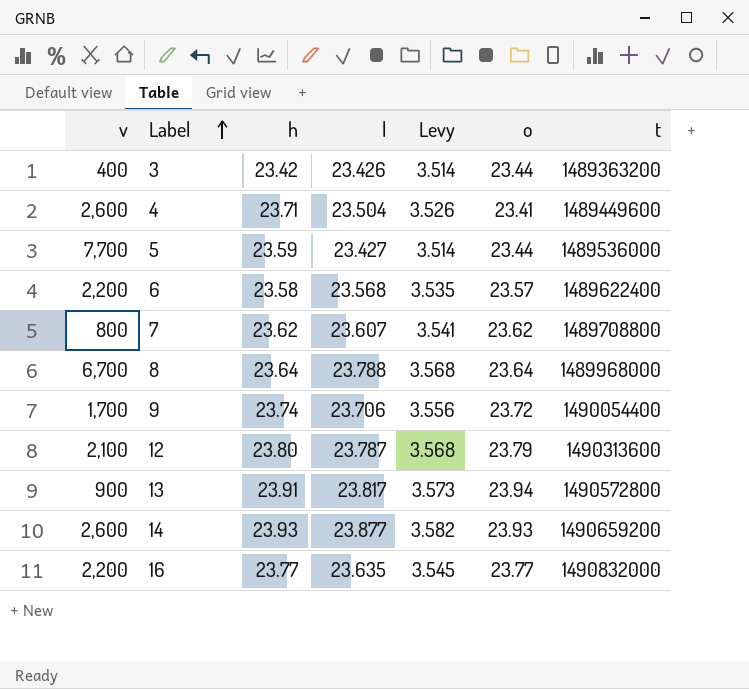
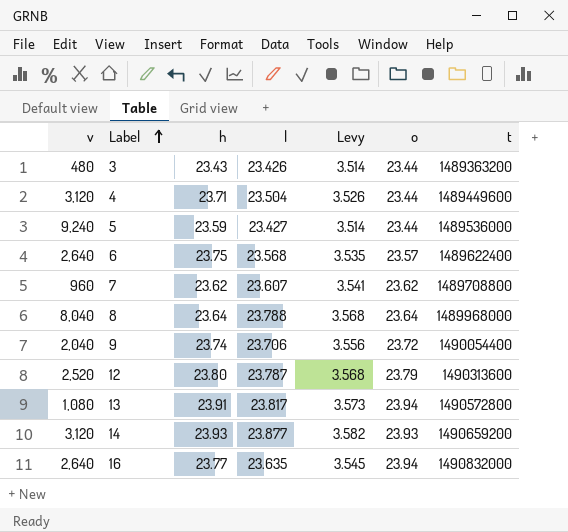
3 | v: 400 -> 480
3 | h: 23.42 -> 23.43
4 | v: 2,600 -> 3,120
4 | o: 23.41 -> 23.44
5 | v: 7,700 -> 9,240
6 | v: 2,200 -> 2,640
6 | h: 23.58 -> 23.75
7 | v: 800 -> 960
8 | v: 6,700 -> 8,040
9 | v: 1,700 -> 2,040
12 | v: 2,100 -> 2,520
13 | v: 900 -> 1,080
14 | v: 2,600 -> 3,120
16 | v: 2,200 -> 2,640
16 | o: 23.77 -> 23.94

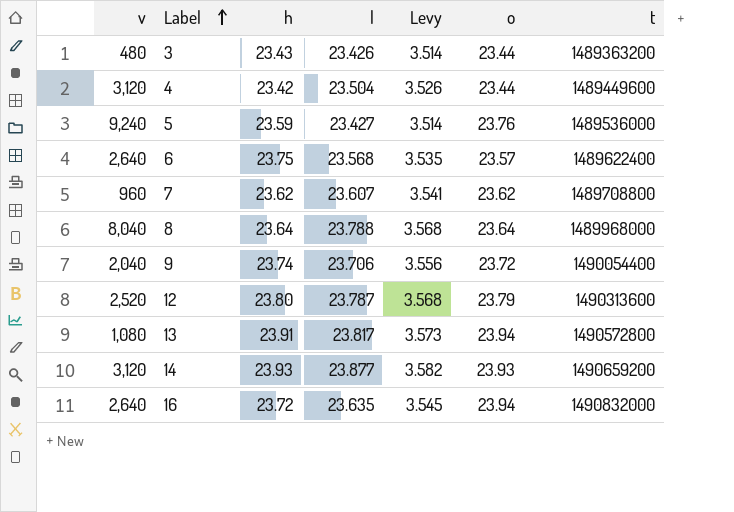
4 | h: 23.71 -> 23.42
5 | o: 23.44 -> 23.76
16 | h: 23.77 -> 23.72

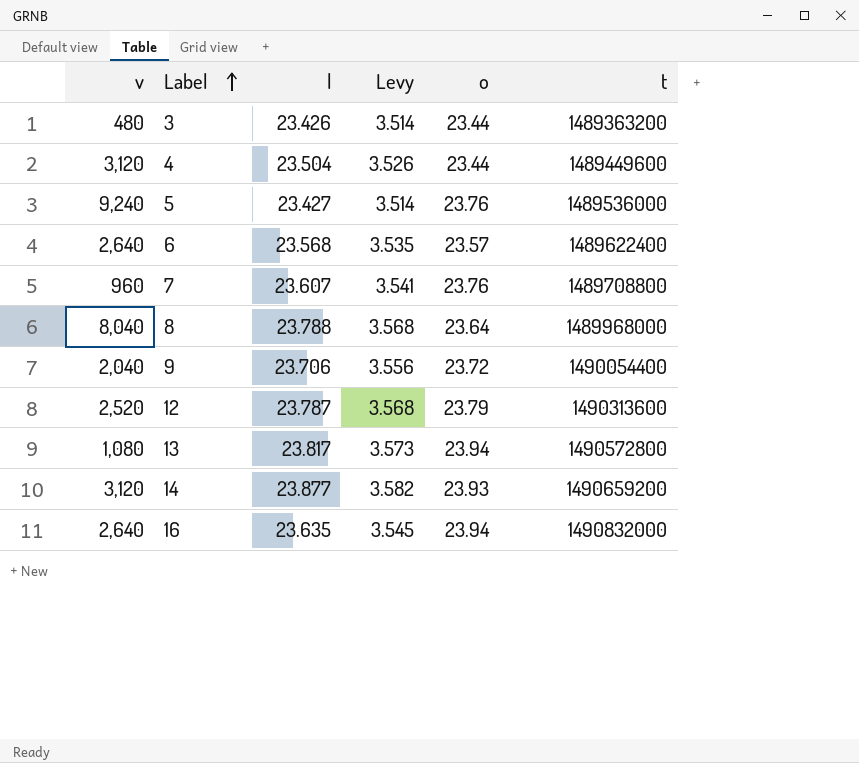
column h | position: 3 -> none
7 | o: 23.62 -> 23.76

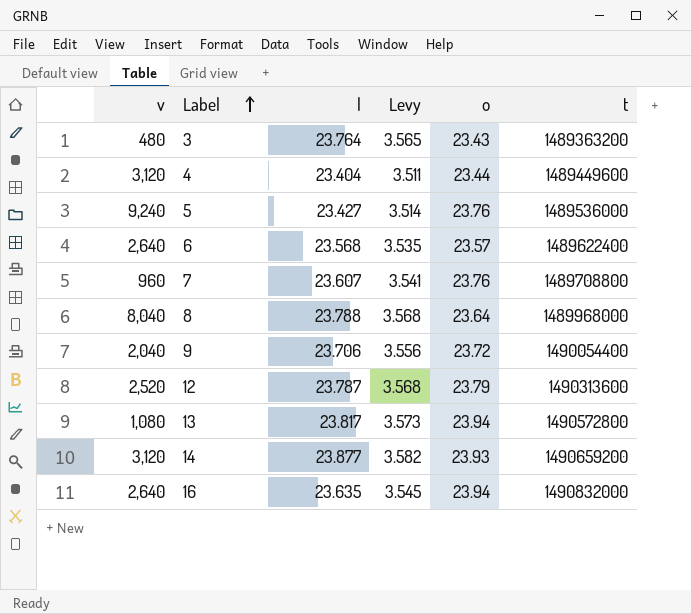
3 | l: 23.426 -> 23.764
3 | Levy: 3.514 -> 3.565
3 | o: 23.44 -> 23.43
4 | l: 23.504 -> 23.404
4 | Levy: 3.526 -> 3.511

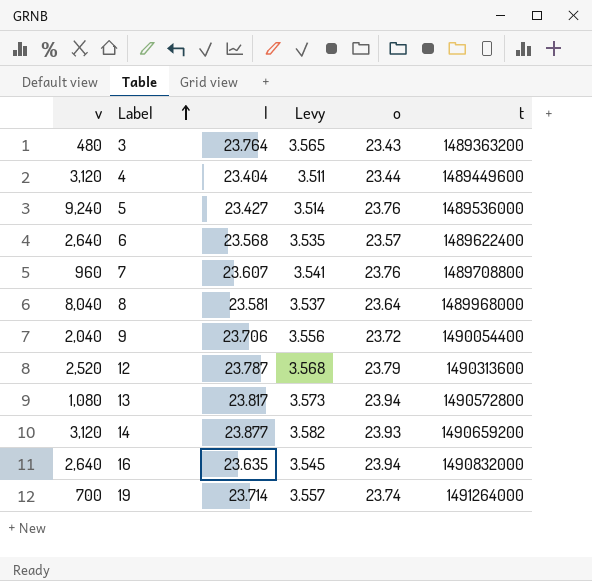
8 | l: 23.788 -> 23.581
8 | Levy: 3.568 -> 3.537
row 19: none -> 700 | 23.714 | 3.557 | 23.74 | 1491264000

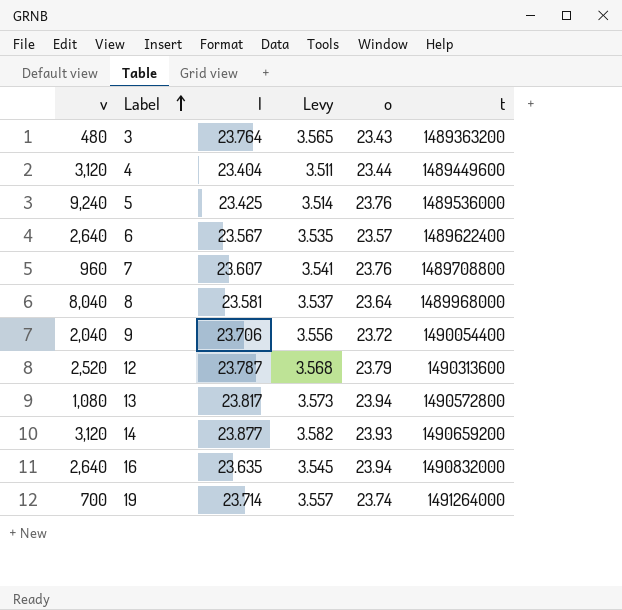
5 | l: 23.427 -> 23.425
6 | l: 23.568 -> 23.567

